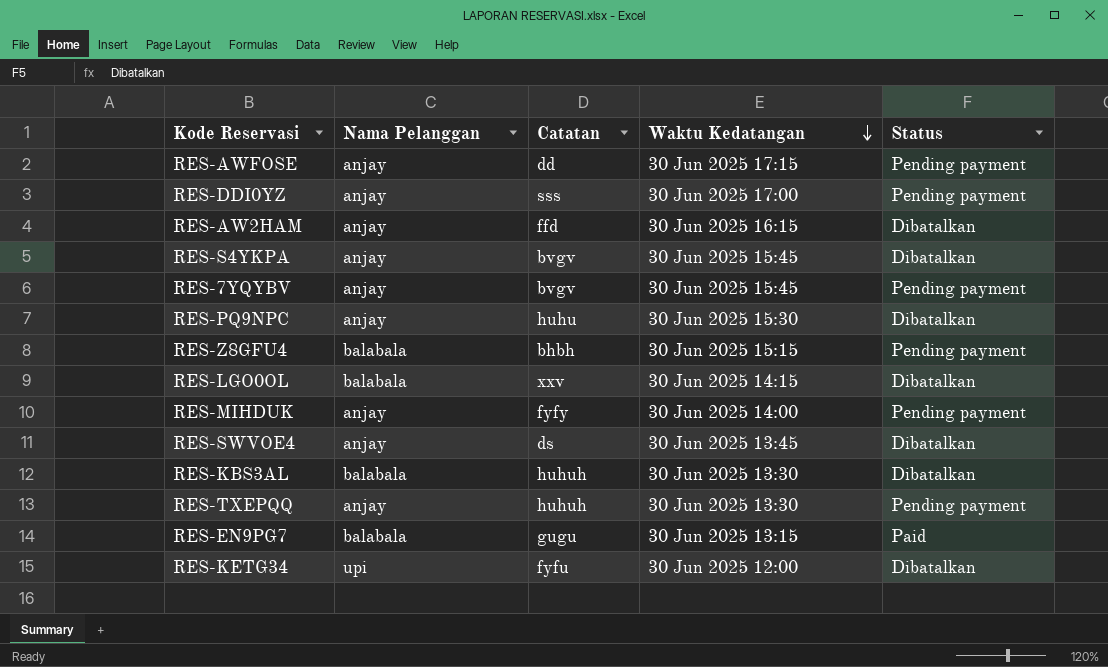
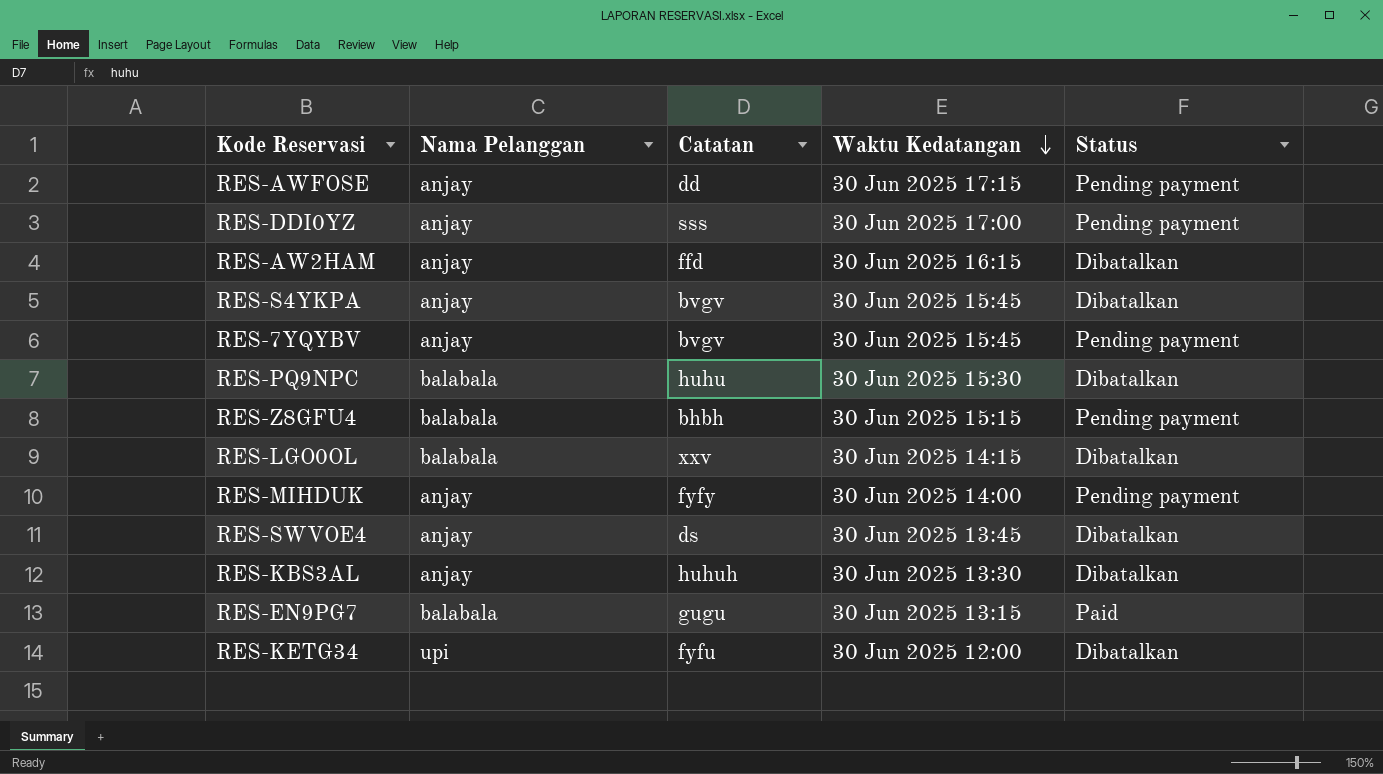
row RES-TXEPQQ: anjay | huhuh | 30 Jun 2025 13:30 | Pending payment -> none
RES-PQ9NPC | Nama Pelanggan: anjay -> balabala
RES-KBS3AL | Nama Pelanggan: balabala -> anjay

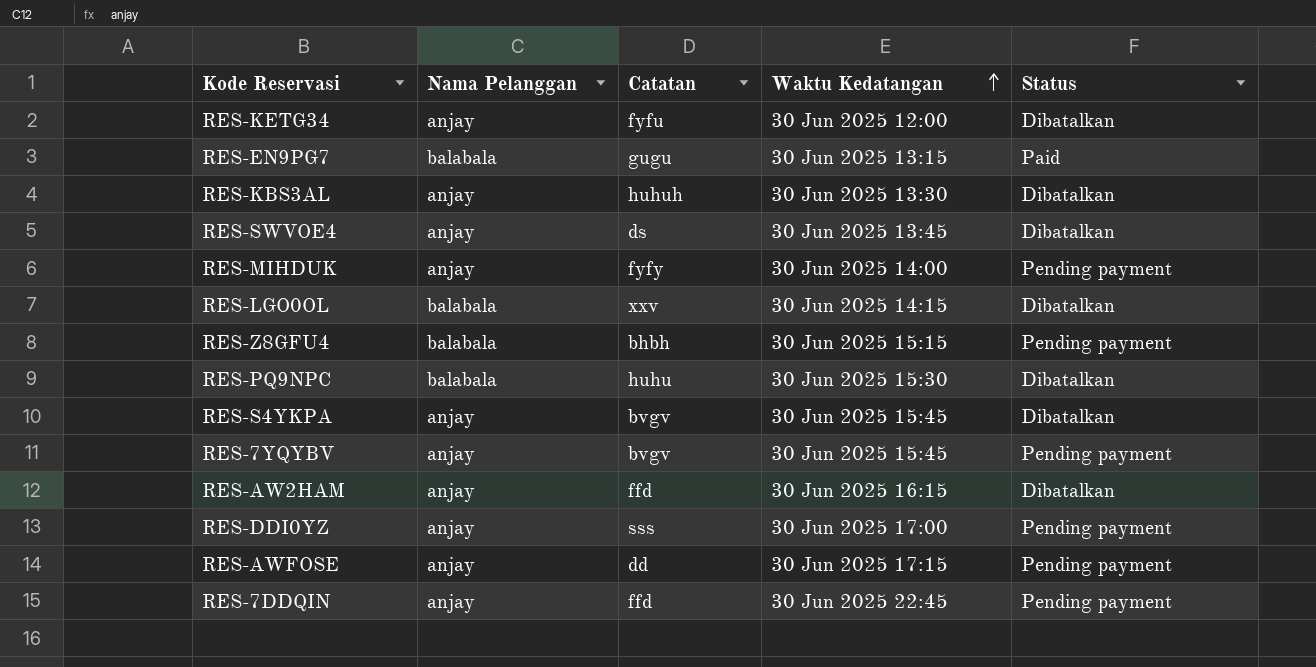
row order: Waktu Kedatangan descending -> Waktu Kedatangan ascending
RES-KETG34 | Nama Pelanggan: upi -> anjay
row RES-7DDQIN: none -> anjay | ffd | 30 Jun 2025 22:45 | Pending payment

